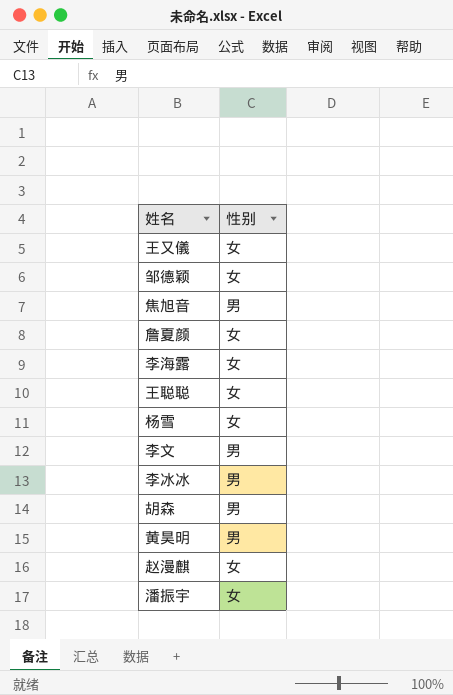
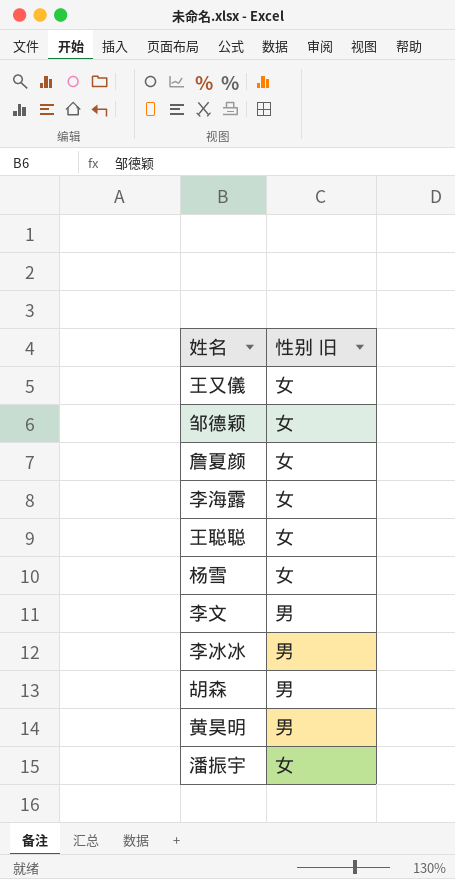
column name: 性别 -> 性别 旧
row 焦旭音: 男 -> none
row 赵漫麒: 女 -> none

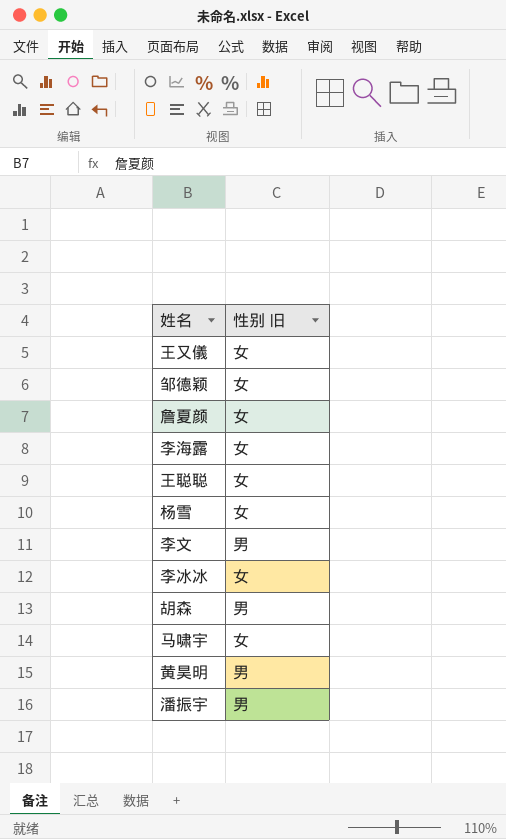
李冰冰 | 性别 旧: 男 -> 女
row 马啸宇: none -> 女
潘振宇 | 性别 旧: 女 -> 男

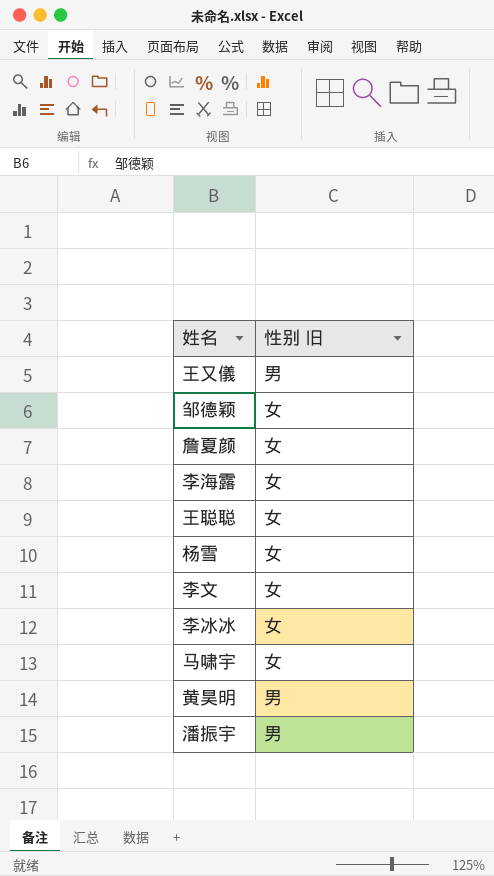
row 胡森: 男 -> none
王又儀 | 性别 旧: 女 -> 男
李文 | 性别 旧: 男 -> 女

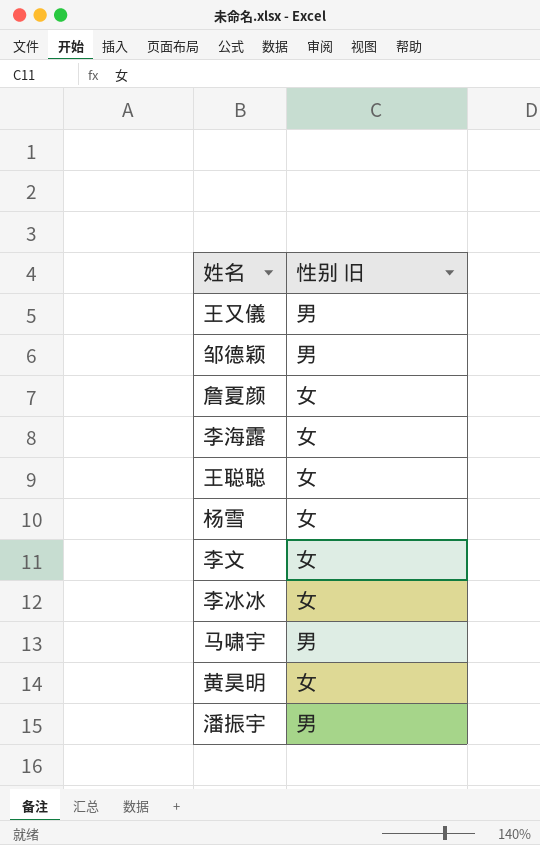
邹德颖 | 性别 旧: 女 -> 男
马啸宇 | 性别 旧: 女 -> 男
黄昊明 | 性别 旧: 男 -> 女

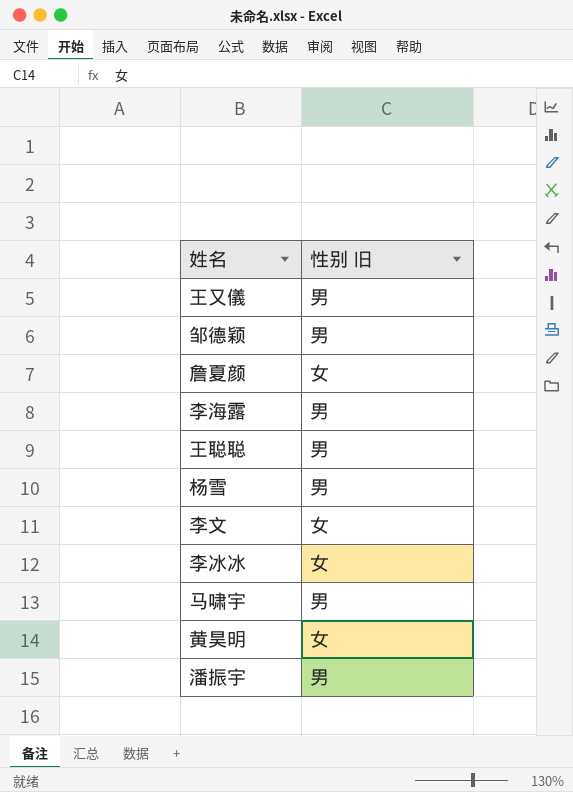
李海露 | 性别 旧: 女 -> 男
王聪聪 | 性别 旧: 女 -> 男
杨雪 | 性别 旧: 女 -> 男

